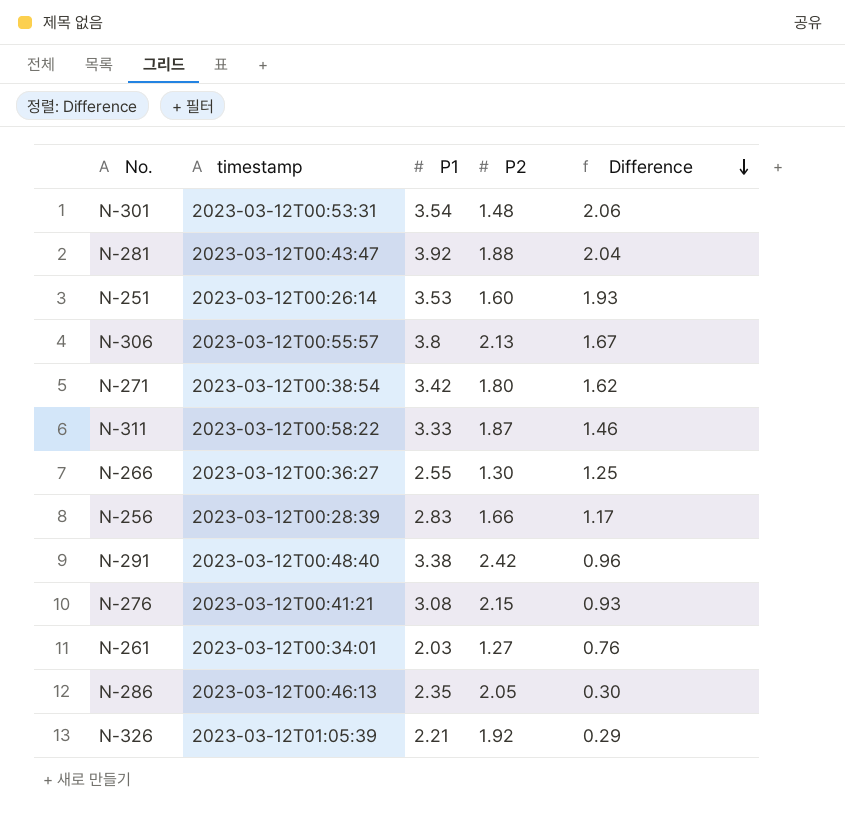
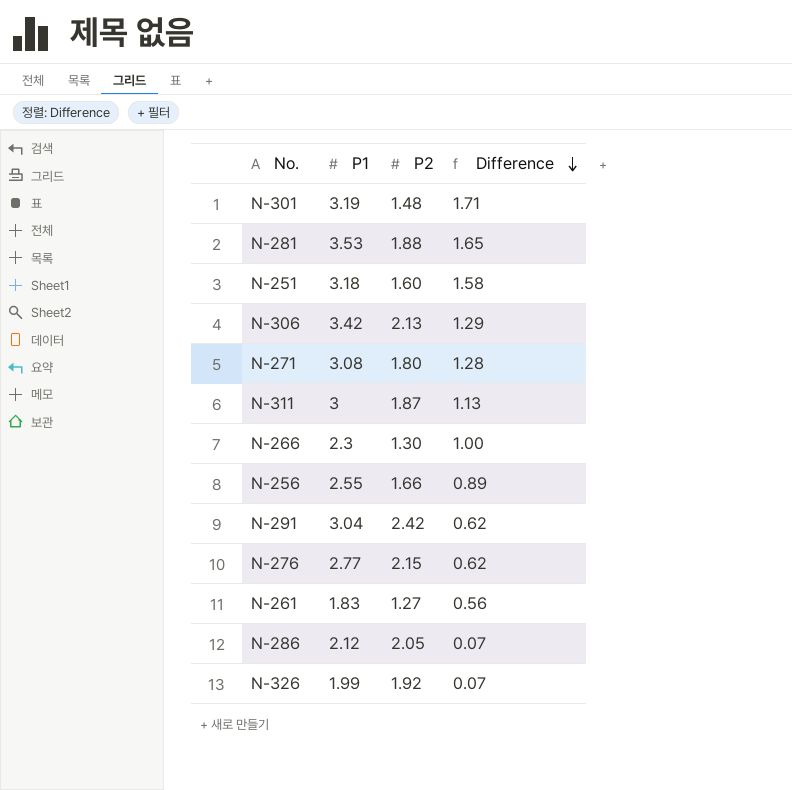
column timestamp | position: 2 -> none
N-301 | P1: 3.54 -> 3.19
N-301 | Difference: 2.06 -> 1.71
N-281 | P1: 3.92 -> 3.53
N-281 | Difference: 2.04 -> 1.65
N-251 | P1: 3.53 -> 3.18
N-251 | Difference: 1.93 -> 1.58
N-306 | P1: 3.8 -> 3.42
N-306 | Difference: 1.67 -> 1.29
N-271 | P1: 3.42 -> 3.08
N-271 | Difference: 1.62 -> 1.28
N-311 | P1: 3.33 -> 3
N-311 | Difference: 1.46 -> 1.13
N-266 | P1: 2.55 -> 2.3
N-266 | Difference: 1.25 -> 1.00
N-256 | P1: 2.83 -> 2.55
N-256 | Difference: 1.17 -> 0.89
N-291 | P1: 3.38 -> 3.04
N-291 | Difference: 0.96 -> 0.62
N-276 | P1: 3.08 -> 2.77
N-276 | Difference: 0.93 -> 0.62
N-261 | P1: 2.03 -> 1.83
N-261 | Difference: 0.76 -> 0.56
N-286 | P1: 2.35 -> 2.12
N-286 | Difference: 0.30 -> 0.07
N-326 | P1: 2.21 -> 1.99
N-326 | Difference: 0.29 -> 0.07

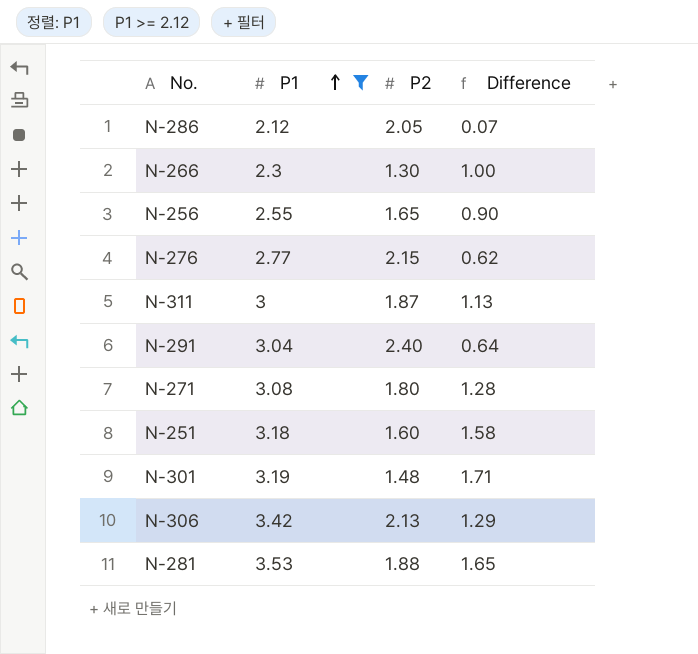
filter: none -> P1 >= 2.12
row order: Difference descending -> P1 ascending
N-256 | P2: 1.66 -> 1.65
N-256 | Difference: 0.89 -> 0.90
N-291 | P2: 2.42 -> 2.40
N-291 | Difference: 0.62 -> 0.64

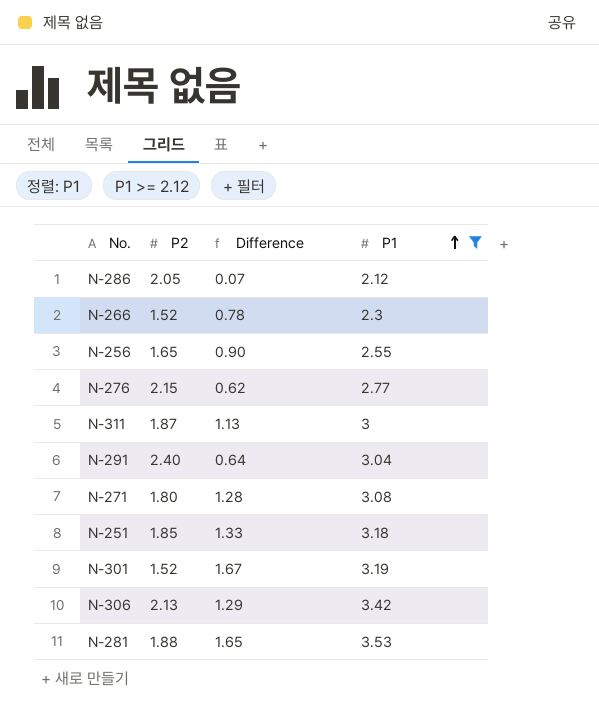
column P1 | position: 2 -> 4
N-266 | P2: 1.30 -> 1.52
N-266 | Difference: 1.00 -> 0.78
N-251 | P2: 1.60 -> 1.85
N-251 | Difference: 1.58 -> 1.33
N-301 | P2: 1.48 -> 1.52
N-301 | Difference: 1.71 -> 1.67

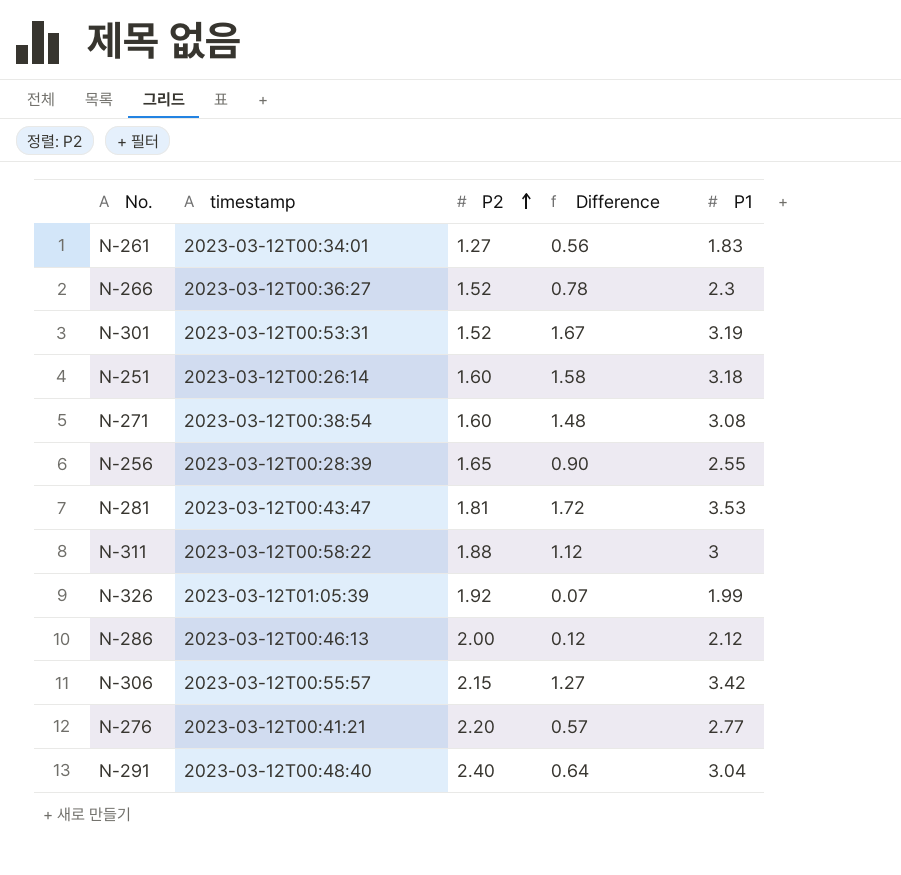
filter: P1 >= 2.12 -> none
row order: P1 ascending -> P2 ascending
column timestamp | position: none -> 2
N-251 | P2: 1.85 -> 1.60
N-251 | Difference: 1.33 -> 1.58
N-271 | P2: 1.80 -> 1.60
N-271 | Difference: 1.28 -> 1.48
N-281 | P2: 1.88 -> 1.81
N-281 | Difference: 1.65 -> 1.72
N-311 | P2: 1.87 -> 1.88
N-311 | Difference: 1.13 -> 1.12
N-286 | P2: 2.05 -> 2.00
N-286 | Difference: 0.07 -> 0.12
N-306 | P2: 2.13 -> 2.15
N-306 | Difference: 1.29 -> 1.27
N-276 | P2: 2.15 -> 2.20
N-276 | Difference: 0.62 -> 0.57

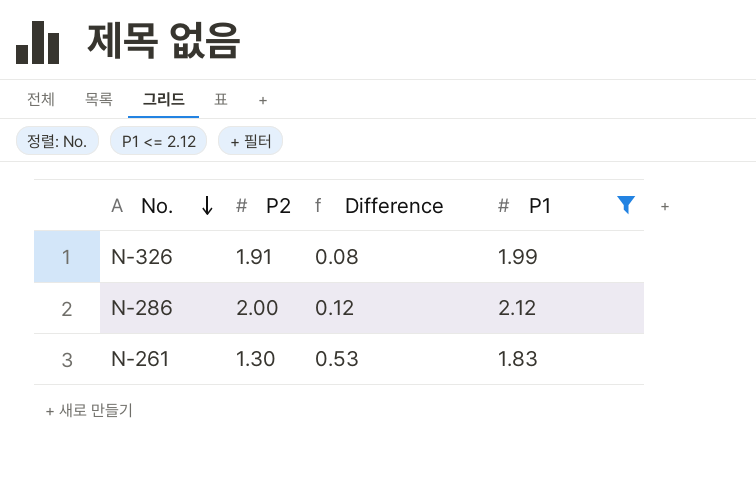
filter: none -> P1 <= 2.12
row order: P2 ascending -> No. descending
column timestamp | position: 2 -> none
N-326 | P2: 1.92 -> 1.91
N-326 | Difference: 0.07 -> 0.08
N-261 | P2: 1.27 -> 1.30
N-261 | Difference: 0.56 -> 0.53

